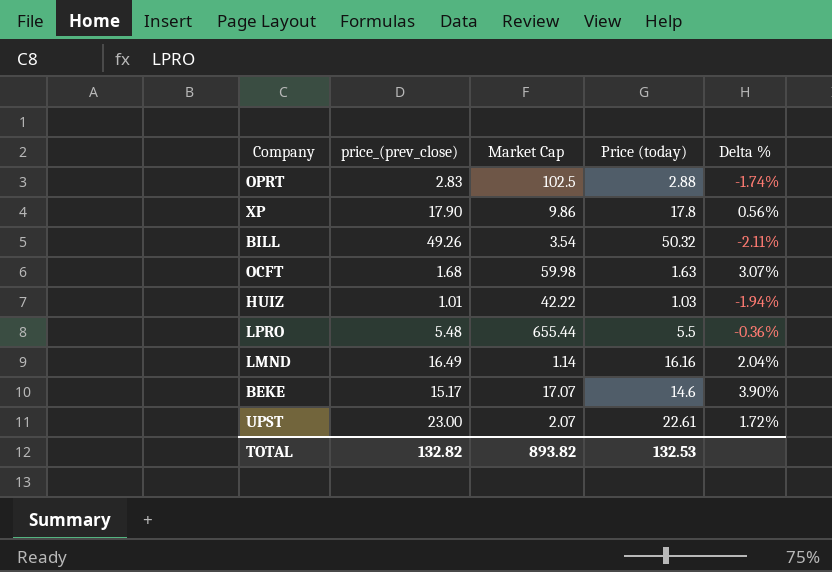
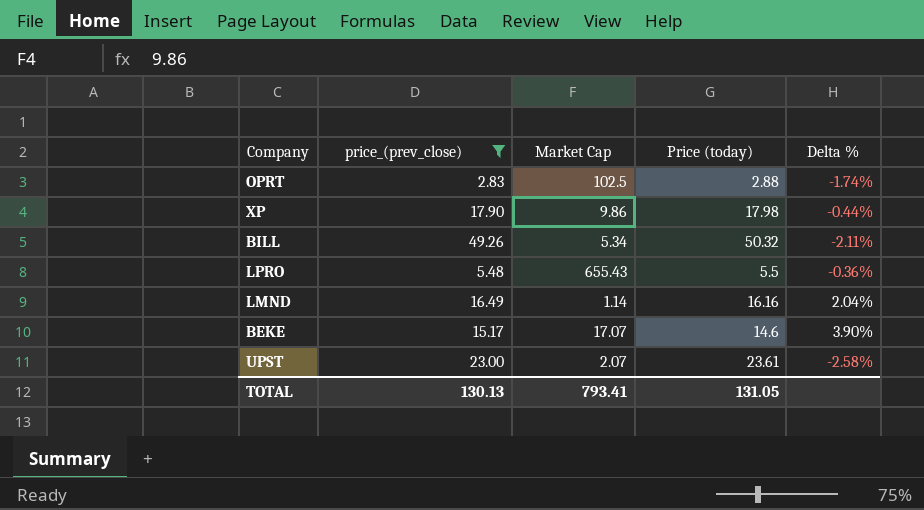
filter: none -> price_(prev_close) >= 2.83
XP | Price (today): 17.8 -> 17.98
XP | Delta %: 0.56% -> -0.44%
BILL | Market Cap: 3.54 -> 5.34
LPRO | Market Cap: 655.44 -> 655.43
UPST | Price (today): 22.61 -> 23.61
UPST | Delta %: 1.72% -> -2.58%
TOTAL | price_(prev_close): 132.82 -> 130.13
TOTAL | Market Cap: 893.82 -> 793.41
TOTAL | Price (today): 132.53 -> 131.05

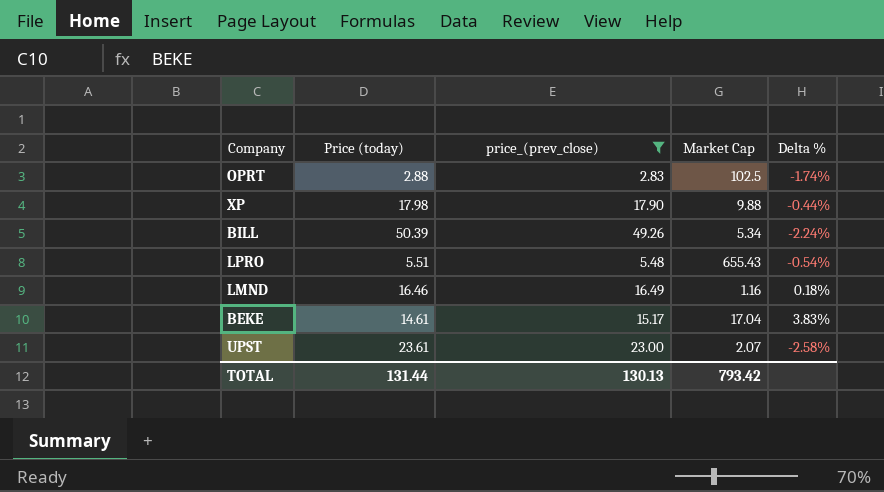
column Price (today) | position: 4 -> 2
XP | Market Cap: 9.86 -> 9.88
BILL | Price (today): 50.32 -> 50.39
BILL | Delta %: -2.11% -> -2.24%
LPRO | Price (today): 5.5 -> 5.51
LPRO | Delta %: -0.36% -> -0.54%
LMND | Price (today): 16.16 -> 16.46
LMND | Market Cap: 1.14 -> 1.16
LMND | Delta %: 2.04% -> 0.18%
BEKE | Price (today): 14.6 -> 14.61
BEKE | Market Cap: 17.07 -> 17.04
BEKE | Delta %: 3.90% -> 3.83%
TOTAL | Price (today): 131.05 -> 131.44
TOTAL | Market Cap: 793.41 -> 793.42

